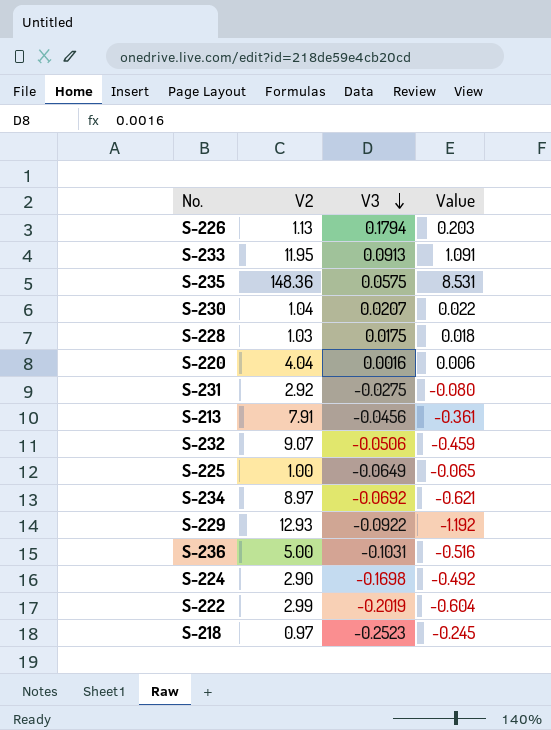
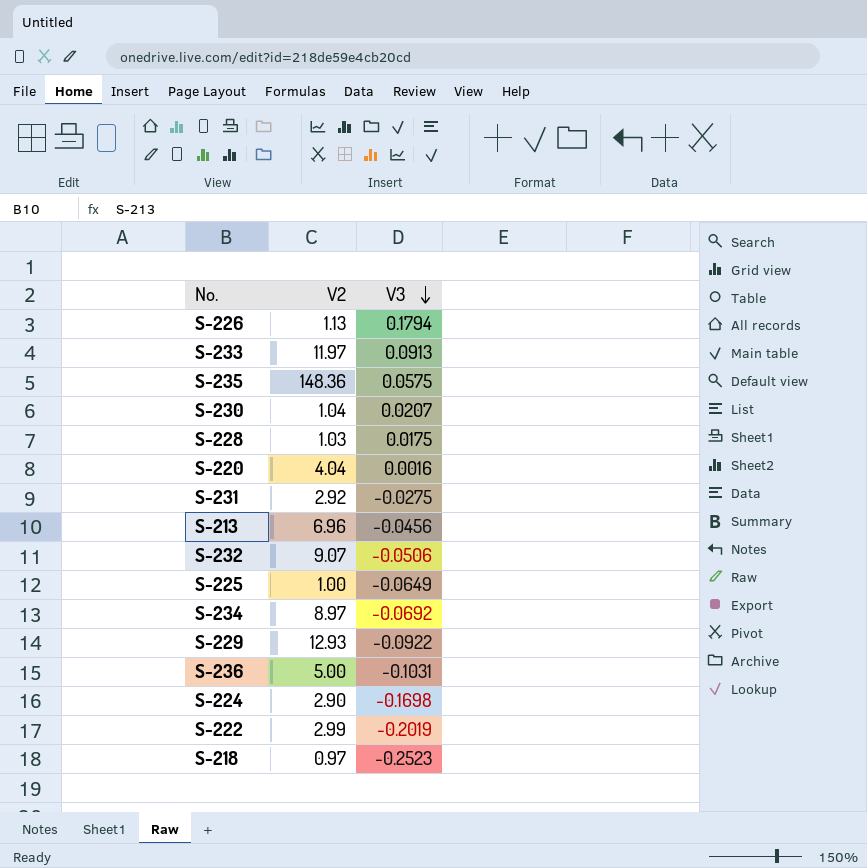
column Value | formula: [V2] * [V3] -> none
S-233 | V2: 11.95 -> 11.97
S-213 | V2: 7.91 -> 6.96

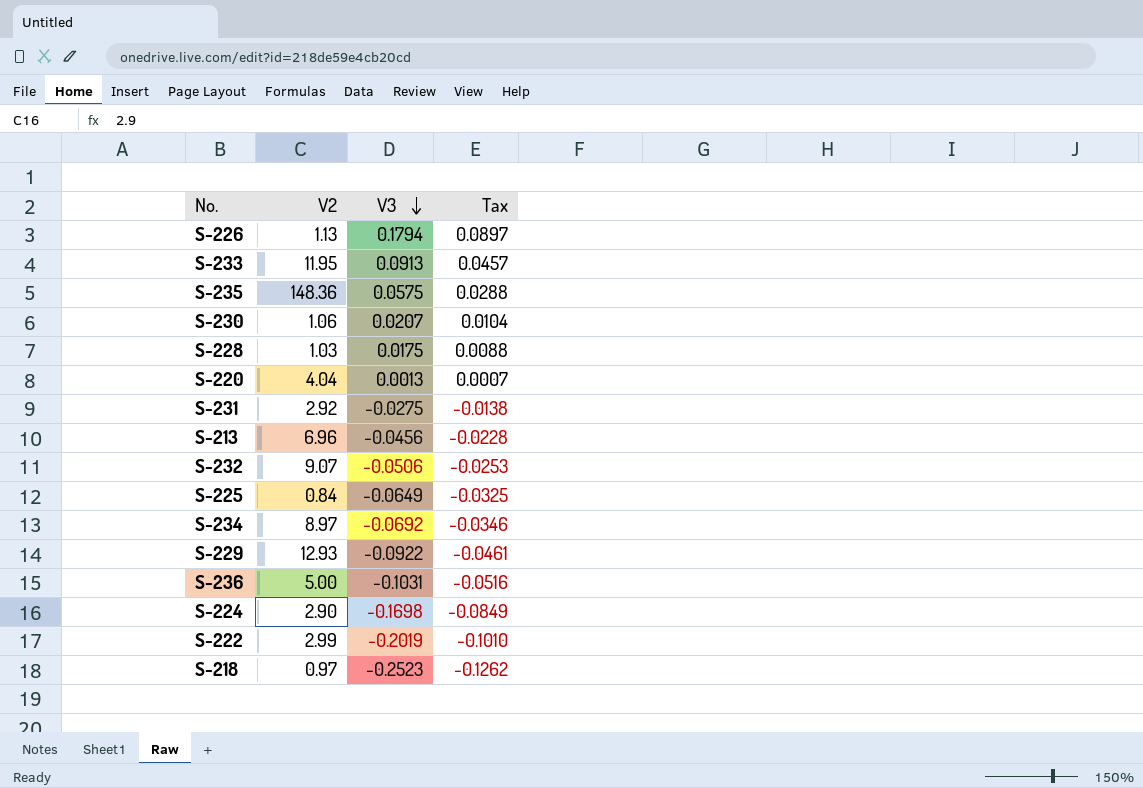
column Tax | formula: none -> [V3] * 0.5
S-233 | V2: 11.97 -> 11.95
S-230 | V2: 1.04 -> 1.06
S-220 | V3: 0.0016 -> 0.0013
S-225 | V2: 1.00 -> 0.84

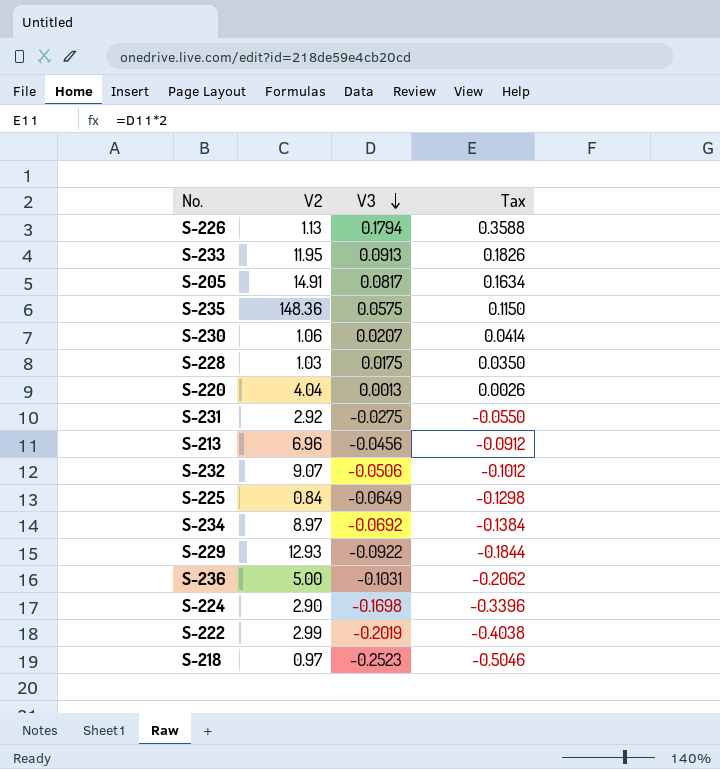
column Tax | formula: [V3] * 0.5 -> [V3] * 2
row S-205: none -> 14.91 | 0.0817 | 0.1634

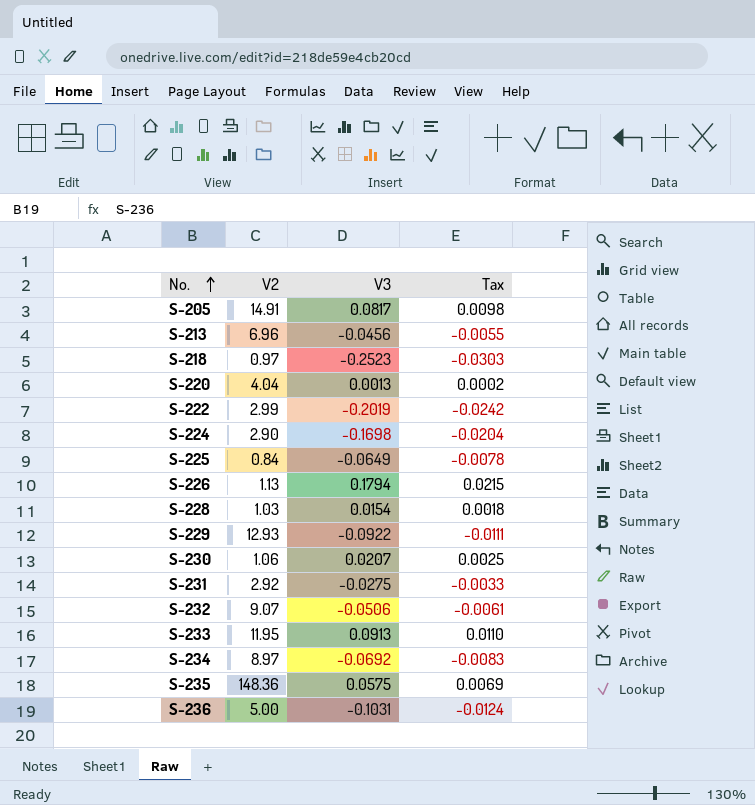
row order: V3 descending -> No. ascending
column Tax | formula: [V3] * 2 -> [V3] * 0.12
S-228 | V3: 0.0175 -> 0.0154

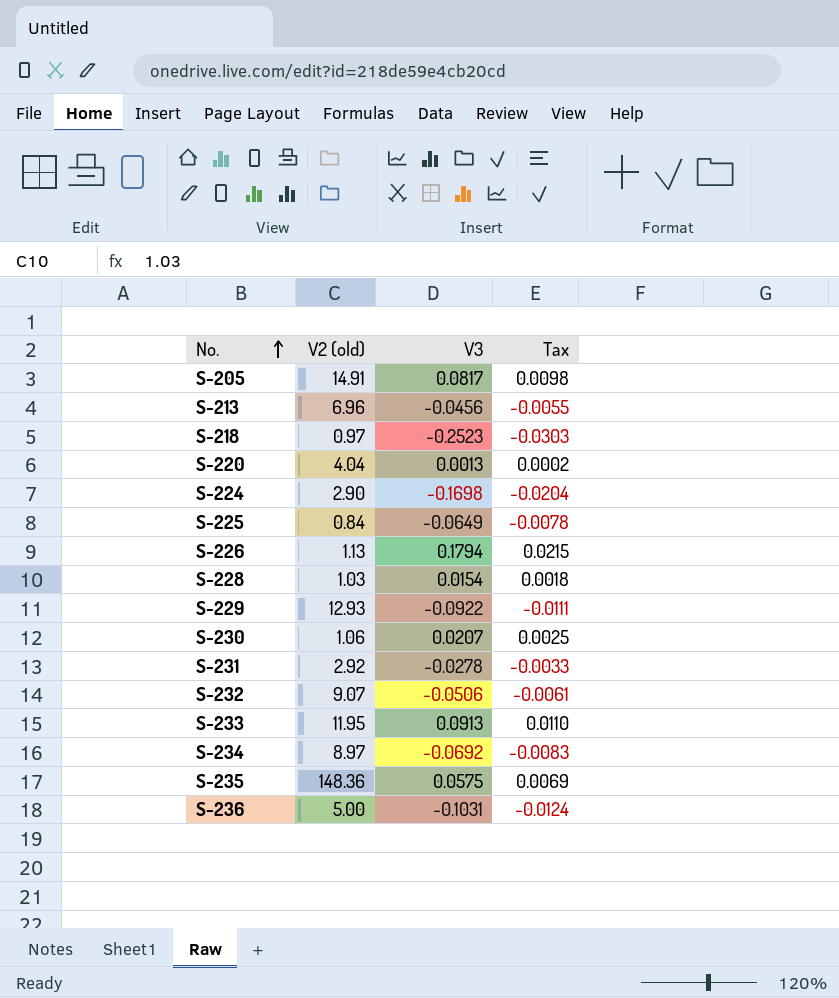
column name: V2 -> V2 (old)
row S-222: 2.99 | -0.2019 | -0.0242 -> none
S-231 | V3: -0.0275 -> -0.0278

